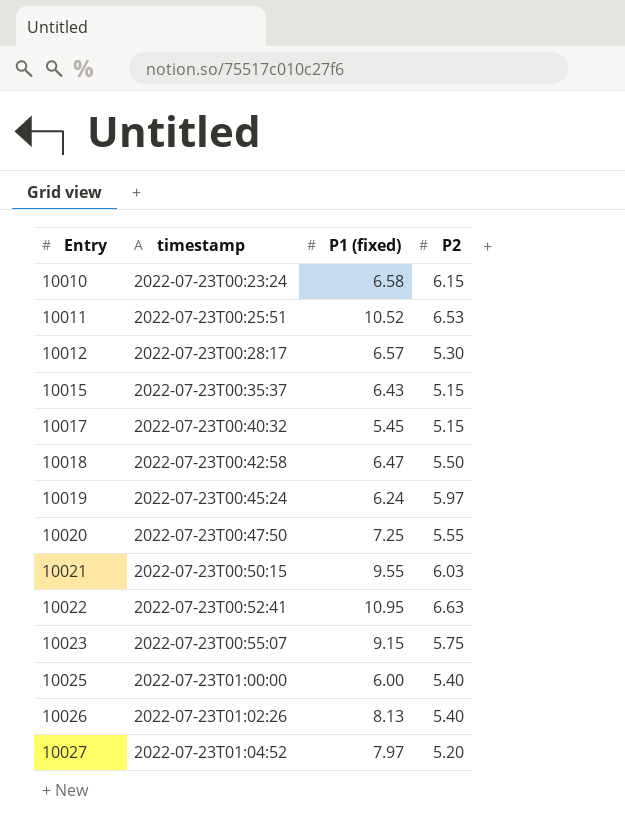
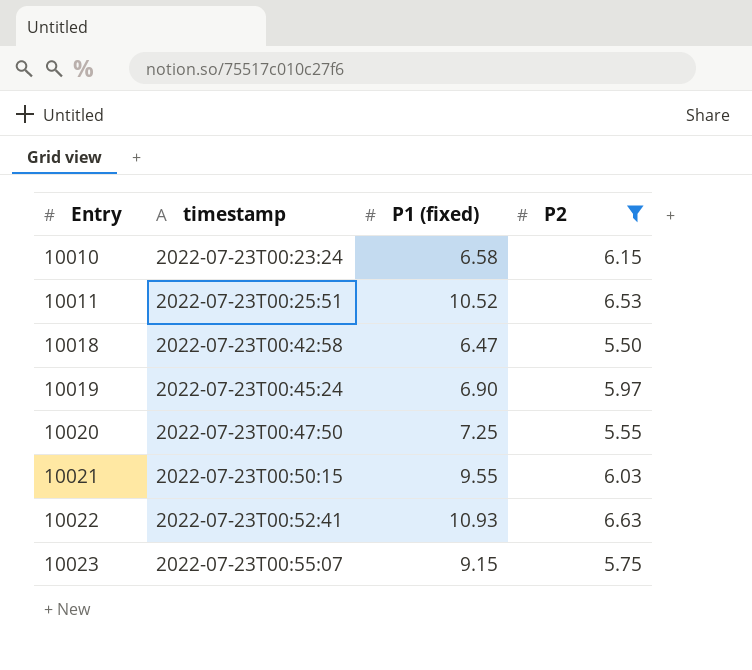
filter: none -> P2 >= 5.50
10019 | P1 (fixed): 6.24 -> 6.90
10022 | P1 (fixed): 10.95 -> 10.93

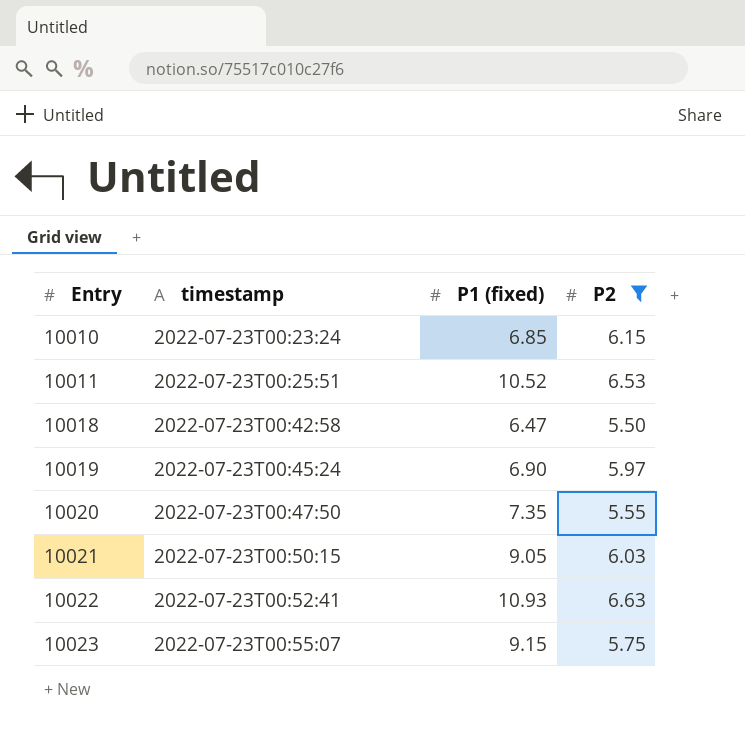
10010 | P1 (fixed): 6.58 -> 6.85
10020 | P1 (fixed): 7.25 -> 7.35
10021 | P1 (fixed): 9.55 -> 9.05

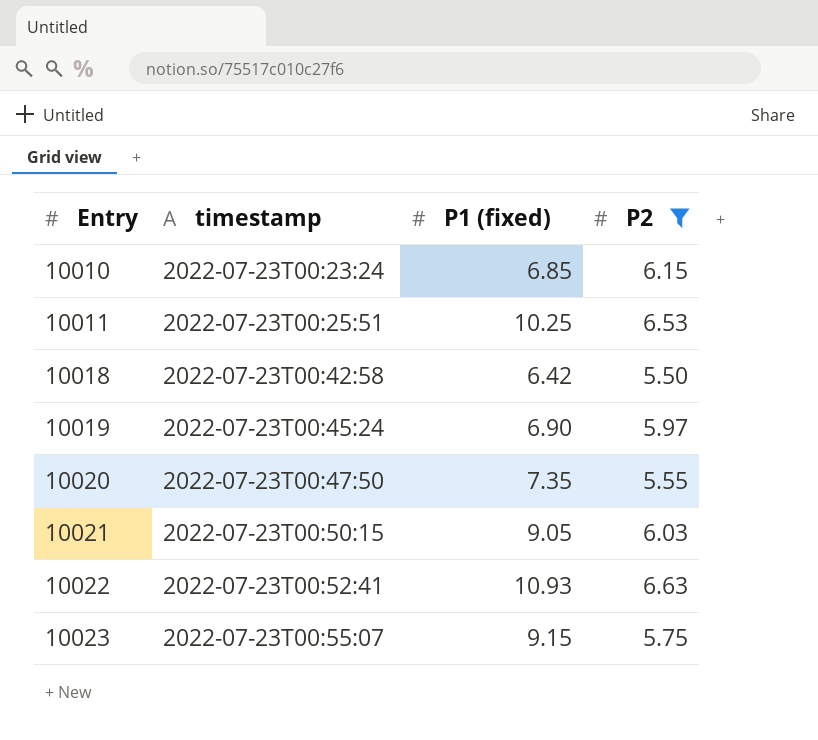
10011 | P1 (fixed): 10.52 -> 10.25
10018 | P1 (fixed): 6.47 -> 6.42

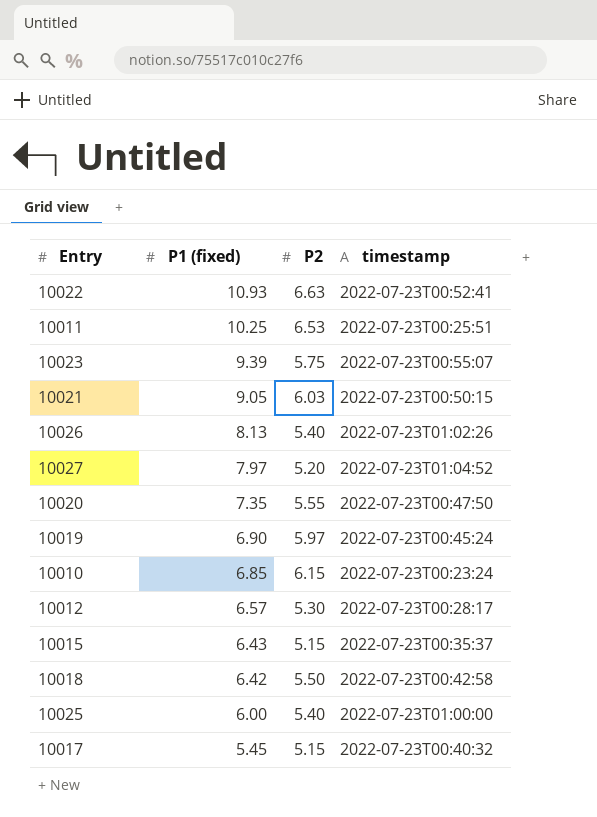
filter: P2 >= 5.50 -> none
row order: Entry ascending -> P1 (fixed) descending
column timestamp | position: 2 -> 4
10023 | P1 (fixed): 9.15 -> 9.39

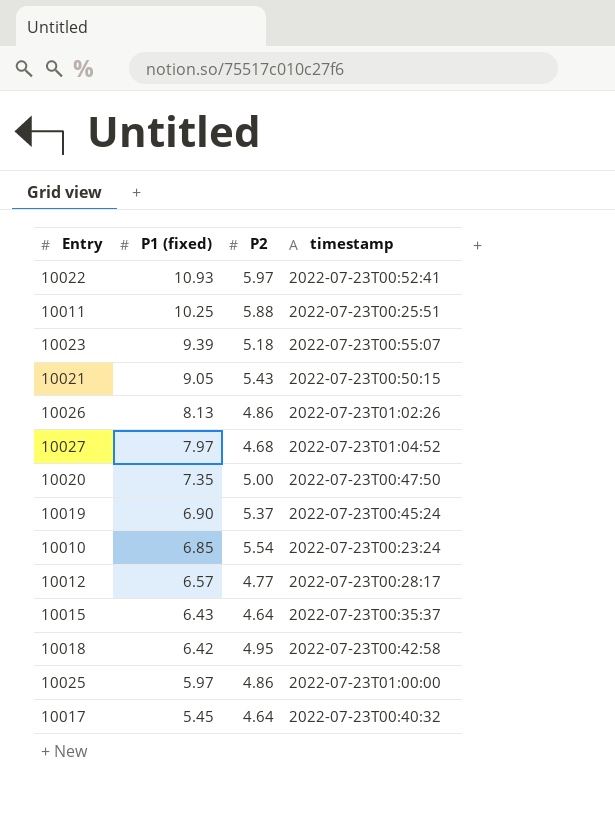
10022 | P2: 6.63 -> 5.97
10011 | P2: 6.53 -> 5.88
10023 | P2: 5.75 -> 5.18
10021 | P2: 6.03 -> 5.43
10026 | P2: 5.40 -> 4.86
10027 | P2: 5.20 -> 4.68
10020 | P2: 5.55 -> 5.00
10019 | P2: 5.97 -> 5.37
10010 | P2: 6.15 -> 5.54
10012 | P2: 5.30 -> 4.77
10015 | P2: 5.15 -> 4.64
10018 | P2: 5.50 -> 4.95
10025 | P1 (fixed): 6.00 -> 5.97
10025 | P2: 5.40 -> 4.86
10017 | P2: 5.15 -> 4.64

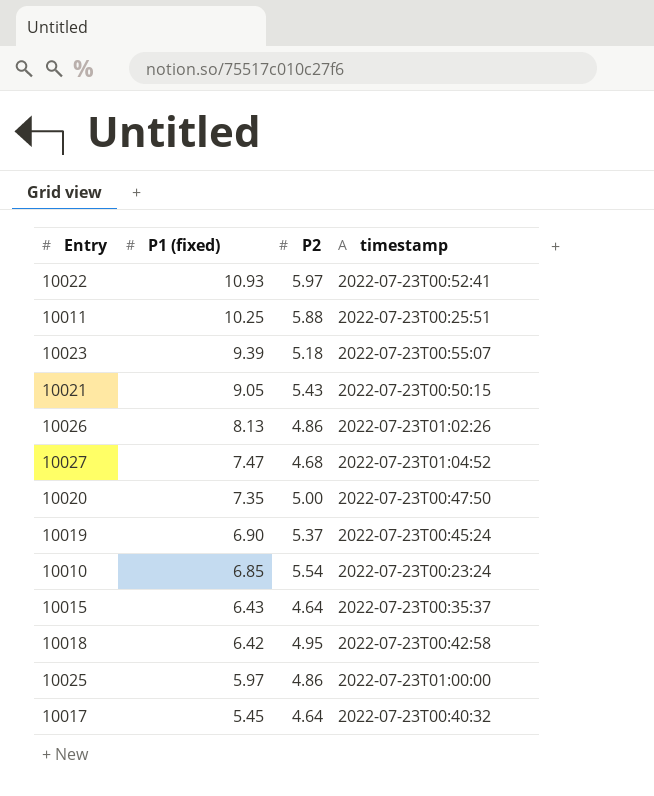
row 10012: 6.57 | 4.77 | 2022-07-23T00:28:17 -> none
10027 | P1 (fixed): 7.97 -> 7.47

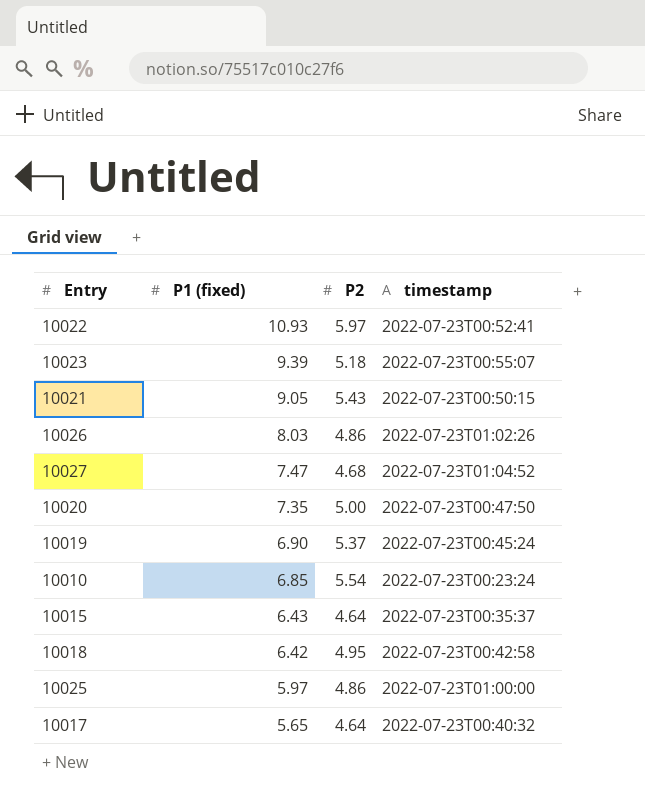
row 10011: 10.25 | 5.88 | 2022-07-23T00:25:51 -> none
10026 | P1 (fixed): 8.13 -> 8.03
10017 | P1 (fixed): 5.45 -> 5.65

